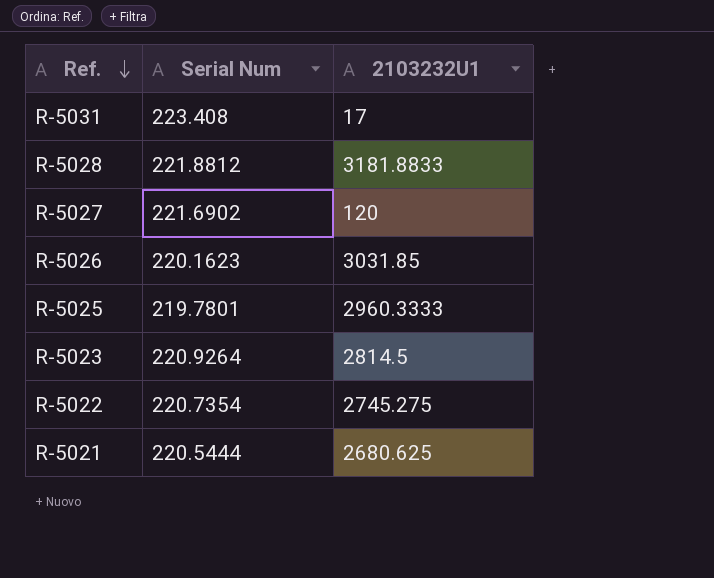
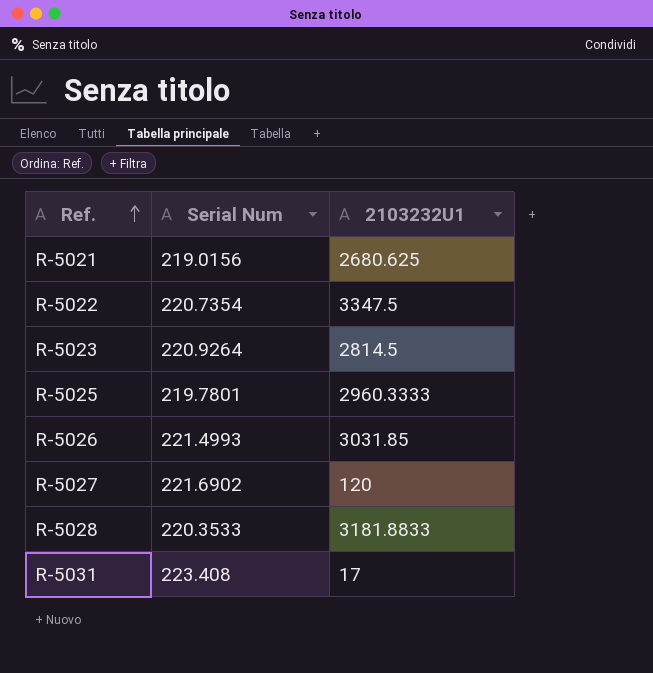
row order: Ref. descending -> Ref. ascending
R-5021 | Serial Num: 220.5444 -> 219.0156
R-5022 | 2103232U1: 2745.275 -> 3347.5
R-5026 | Serial Num: 220.1623 -> 221.4993
R-5028 | Serial Num: 221.8812 -> 220.3533

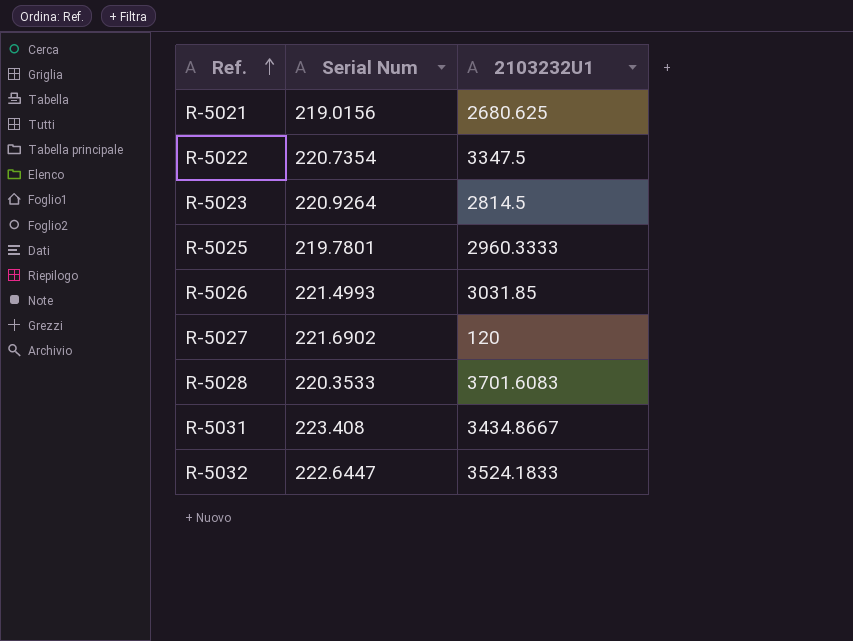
R-5028 | 2103232U1: 3181.8833 -> 3701.6083
R-5031 | 2103232U1: 17 -> 3434.8667
row R-5032: none -> 222.6447 | 3524.1833

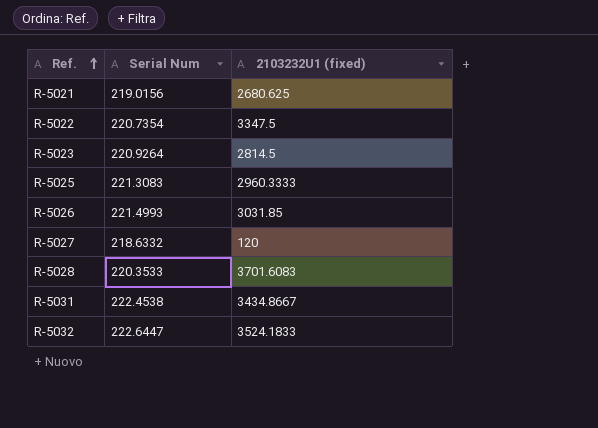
column name: 2103232U1 -> 2103232U1 (fixed)
R-5025 | Serial Num: 219.7801 -> 221.3083
R-5027 | Serial Num: 221.6902 -> 218.6332
R-5031 | Serial Num: 223.408 -> 222.4538

